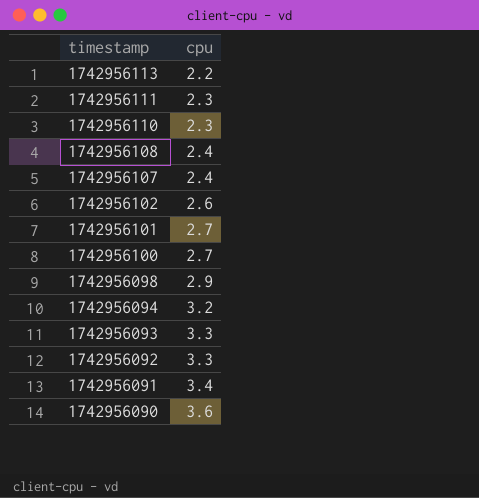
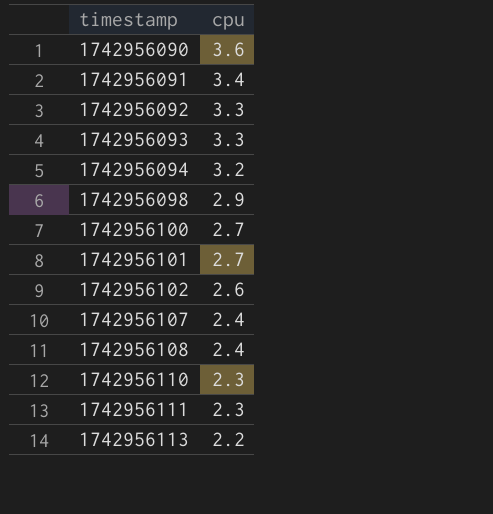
row order: timestamp descending -> timestamp ascending

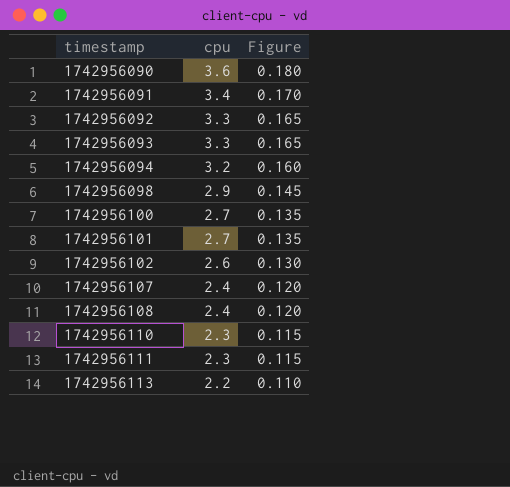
column Figure | formula: none -> [cpu] * 0.05

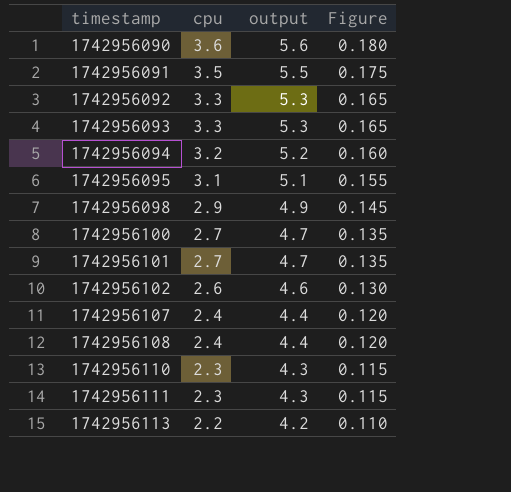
column output | formula: none -> [cpu] + 2
1742956091 | cpu: 3.4 -> 3.5
1742956091 | Figure: 0.170 -> 0.175
row 1742956095: none -> 3.1 | 5.1 | 0.155

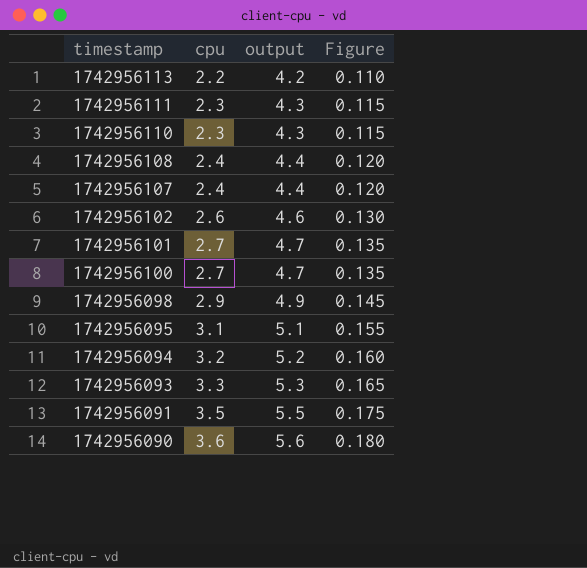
row order: timestamp ascending -> timestamp descending
row 1742956092: 3.3 | 5.3 | 0.165 -> none

